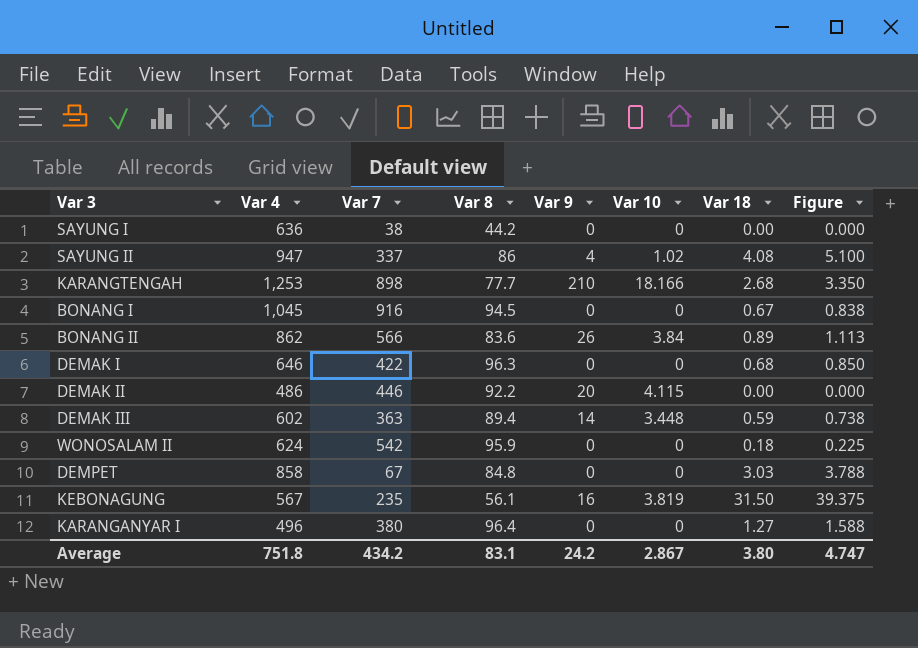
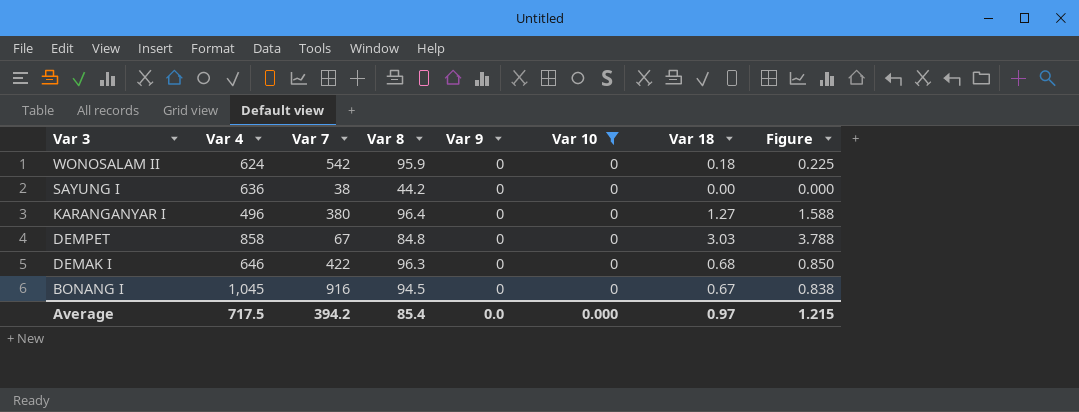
filter: none -> Var 10 = 0
row order: none -> Var 3 descending
Average | Var 4: 751.8 -> 717.5
Average | Var 7: 434.2 -> 394.2
Average | Var 8: 83.1 -> 85.4
Average | Var 9: 24.2 -> 0.0
Average | Var 10: 2.867 -> 0.000
Average | Var 18: 3.80 -> 0.97
Average | Figure: 4.747 -> 1.215

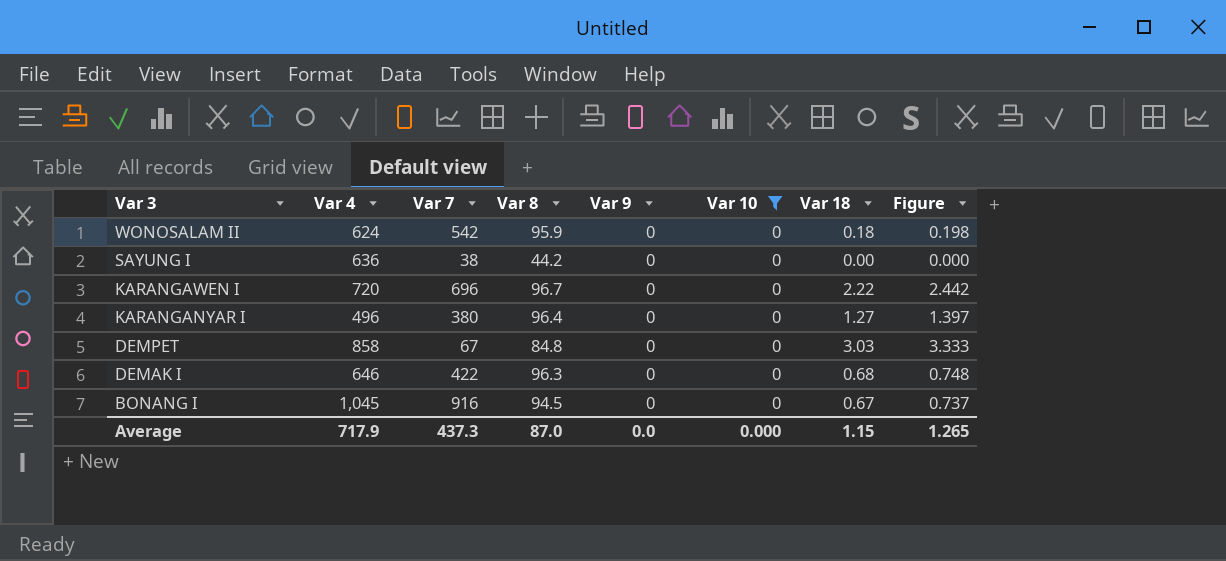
column Figure | formula: [Var 18] * 1.25 -> [Var 18] * 1.1
row KARANGAWEN I: none -> 720 | 696 | 96.7 | 0 | 0 | 2.22 | 2.442
Average | Var 4: 717.5 -> 717.9
Average | Var 7: 394.2 -> 437.3
Average | Var 8: 85.4 -> 87.0
Average | Var 18: 0.97 -> 1.15
Average | Figure: 1.215 -> 1.265

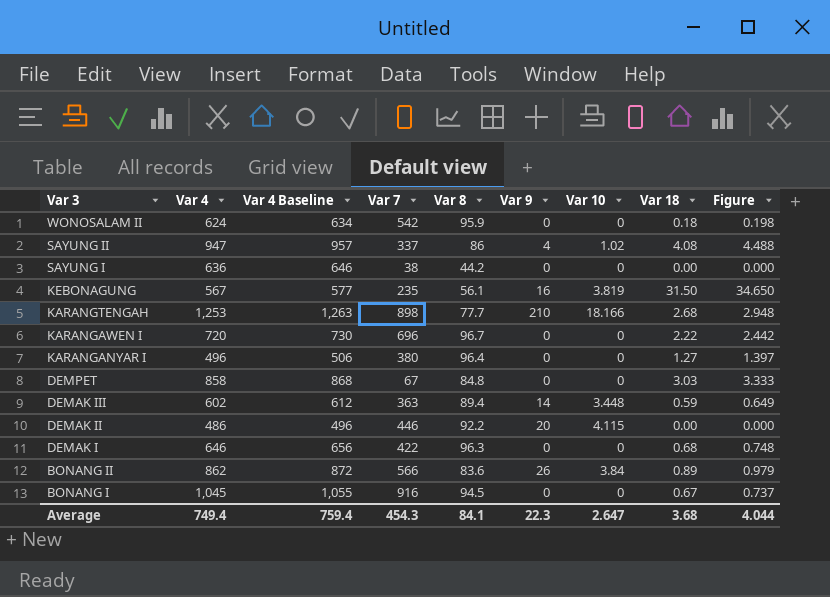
filter: Var 10 = 0 -> none
column Var 4 Baseline | formula: none -> [Var 4] + 10
Average | Var 4: 717.9 -> 749.4
Average | Var 7: 437.3 -> 454.3
Average | Var 8: 87.0 -> 84.1
Average | Var 9: 0.0 -> 22.3
Average | Var 10: 0.000 -> 2.647
Average | Var 18: 1.15 -> 3.68
Average | Figure: 1.265 -> 4.044

